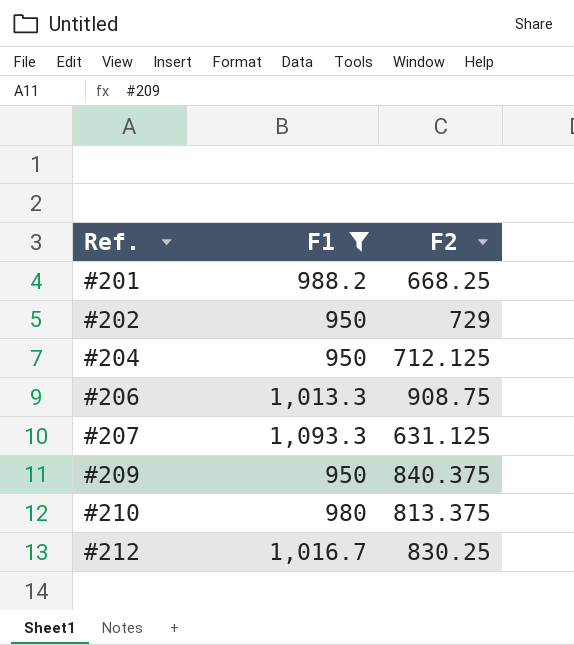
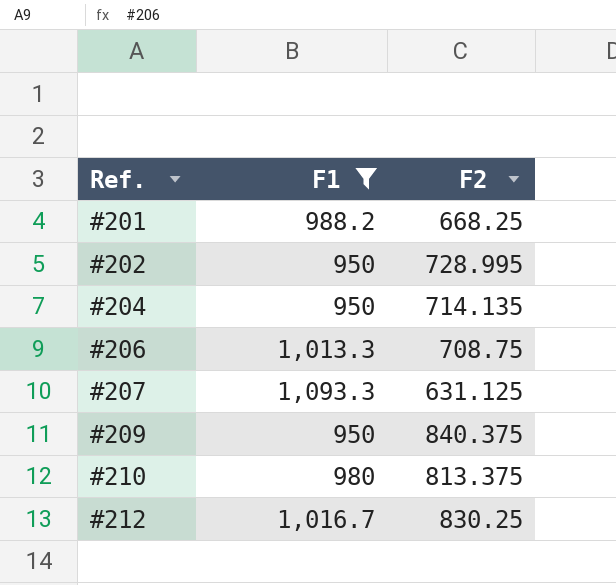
#202 | F2: 729 -> 728.995
#204 | F2: 712.125 -> 714.135
#206 | F2: 908.75 -> 708.75

